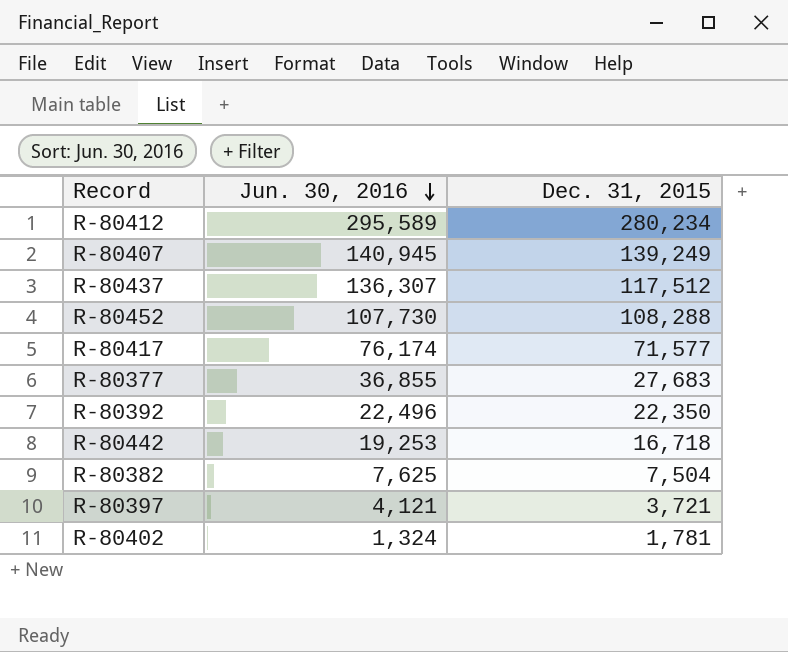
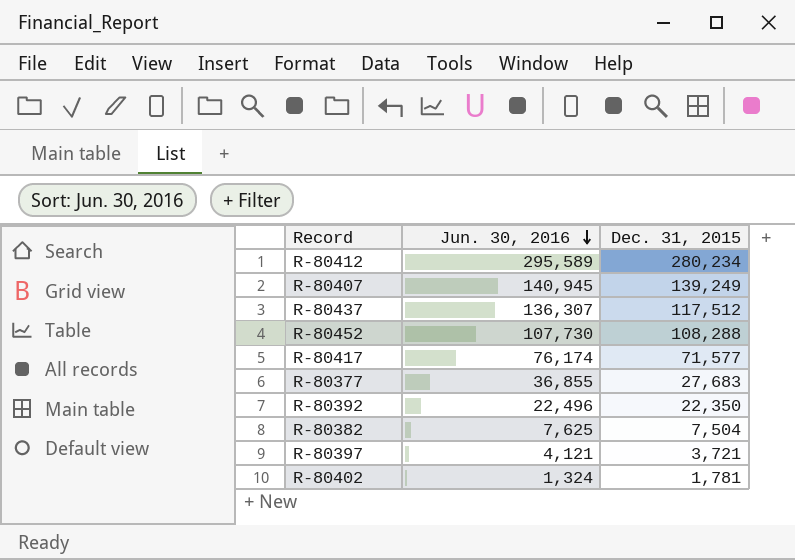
row R-80442: 19,253 | 16,718 -> none

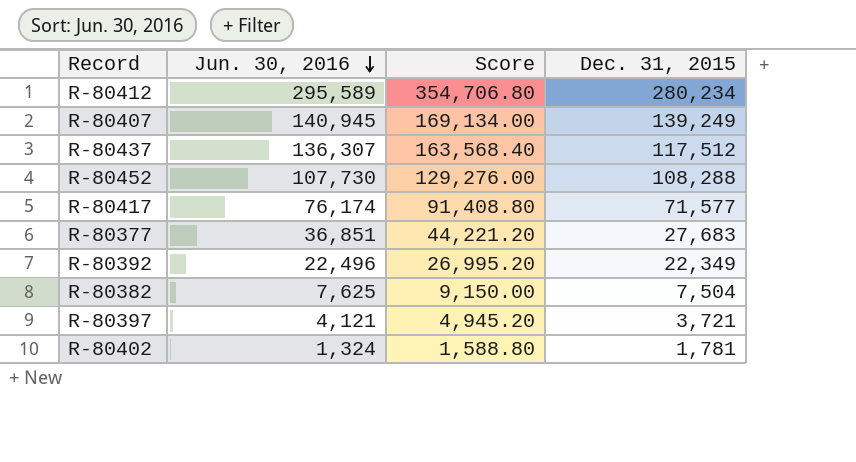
column Score | formula: none -> [Jun. 30, 2016] * 1.2
R-80377 | Jun. 30, 2016: 36,855 -> 36,851
R-80392 | Dec. 31, 2015: 22,350 -> 22,349

